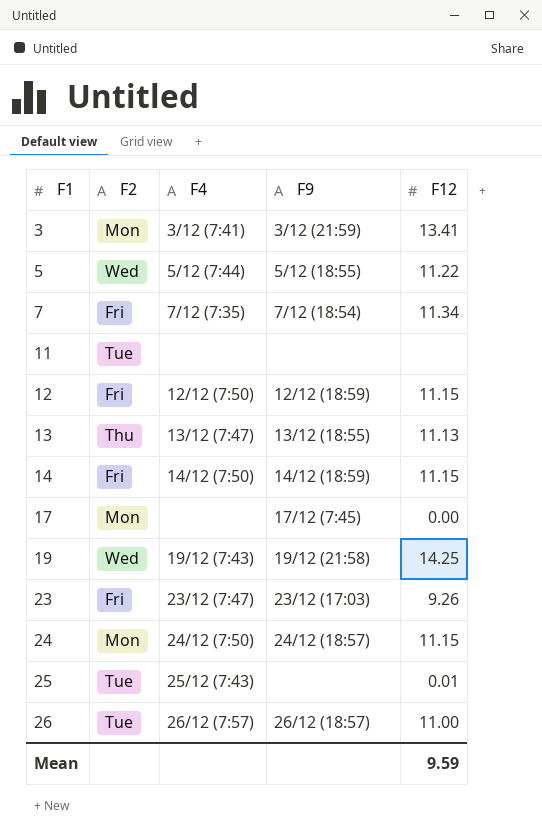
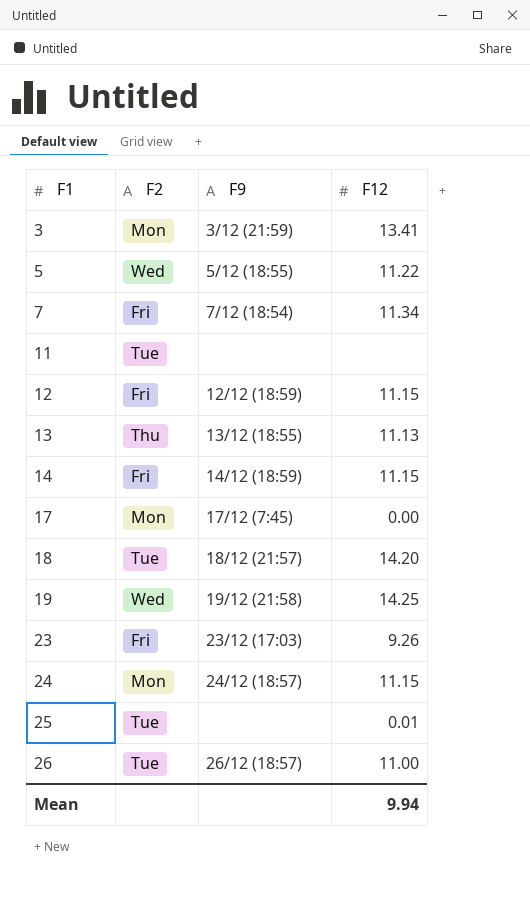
column F4 | position: 3 -> none
row 18: none -> Tue | 18/12 (21:57) | 14.20
Mean | F12: 9.59 -> 9.94

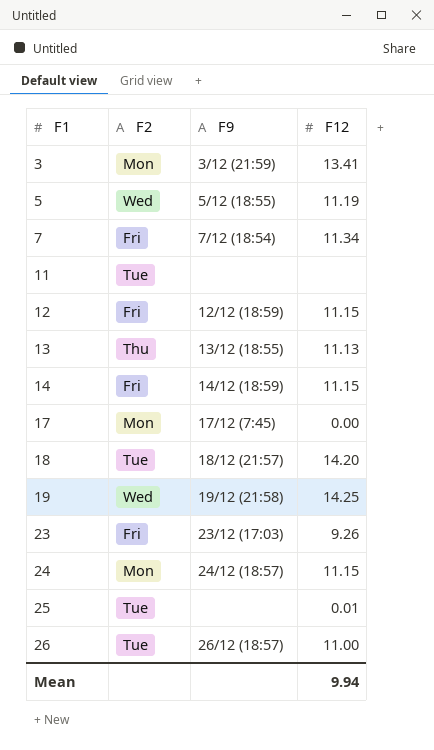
5 | F12: 11.22 -> 11.19

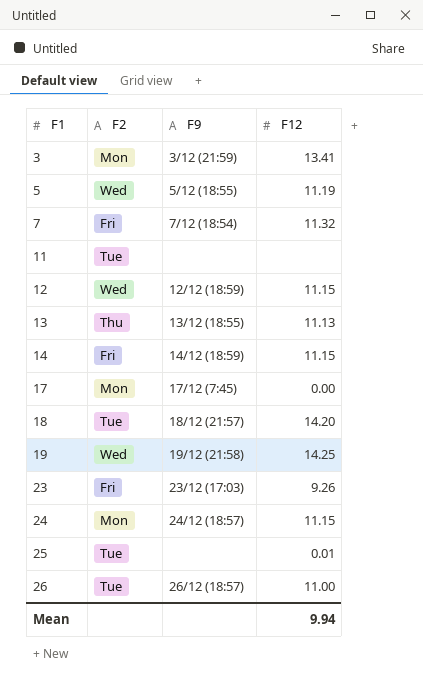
7 | F12: 11.34 -> 11.32
12 | F2: Fri -> Wed

